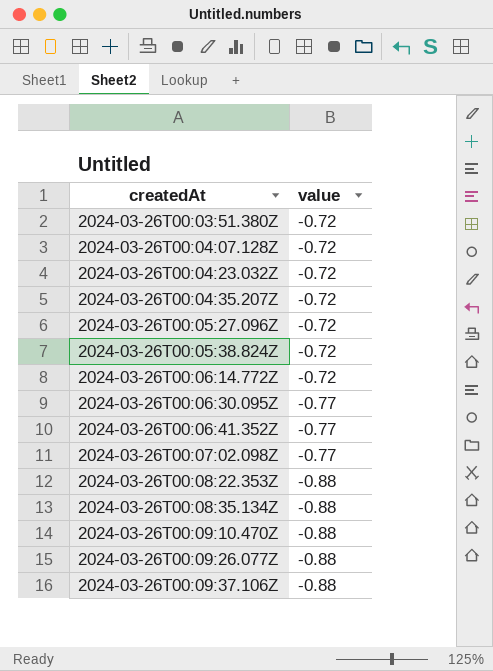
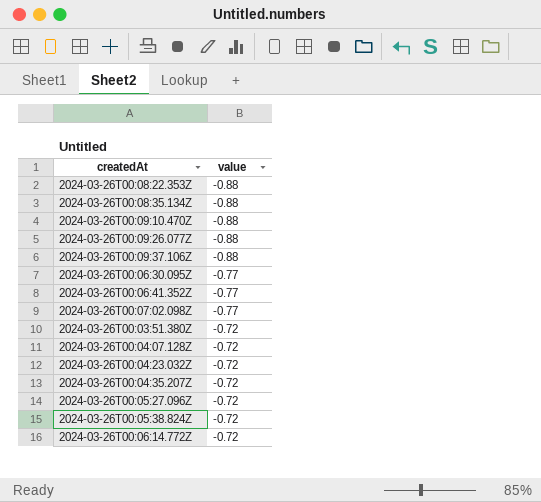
row order: createdAt ascending -> value ascending

